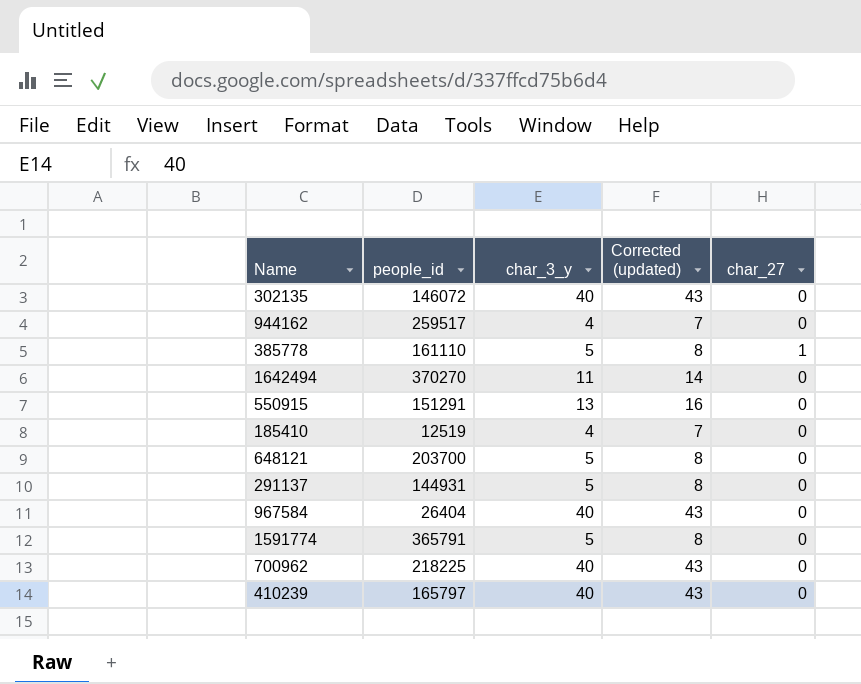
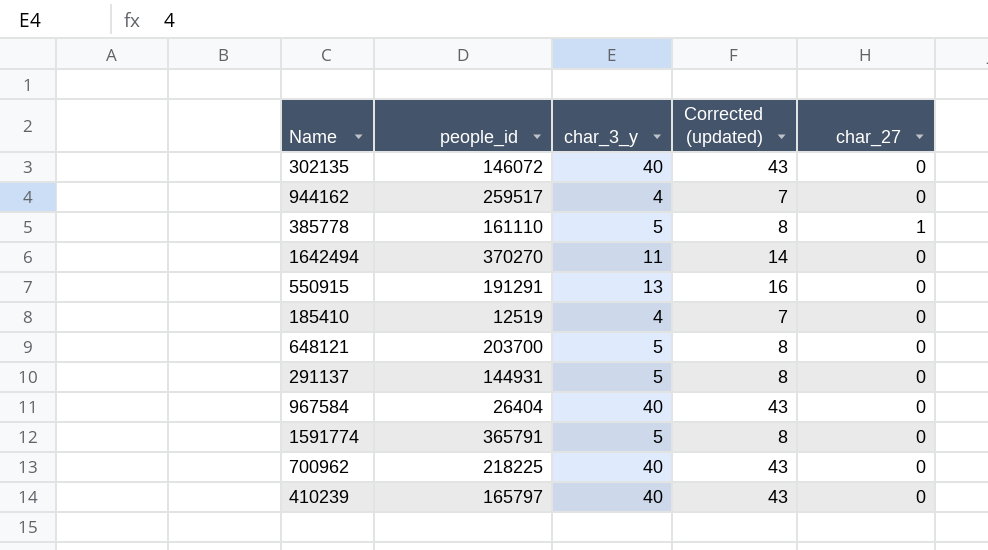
550915 | people_id: 151291 -> 191291

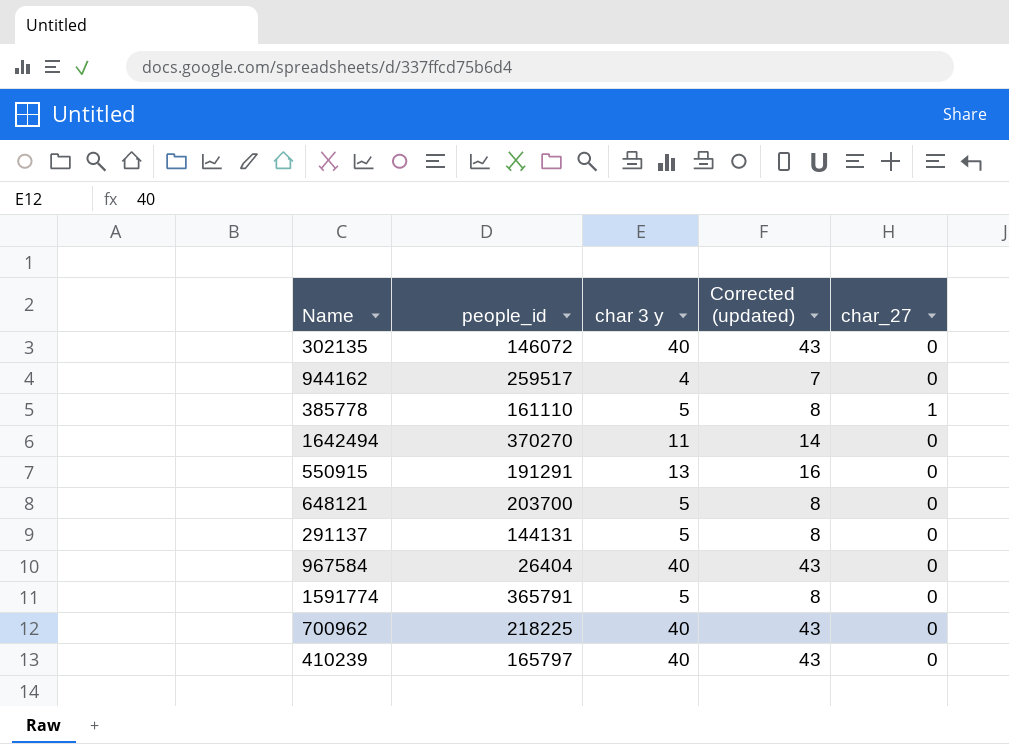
column name: char_3_y -> char 3 y
row 185410: 12519 | 4 | 7 | 0 -> none
291137 | people_id: 144931 -> 144131

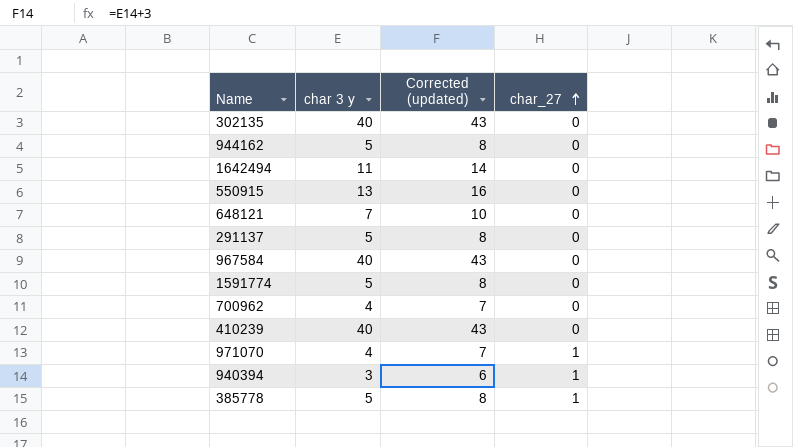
row order: none -> char_27 ascending
column people_id | position: 2 -> none
944162 | char 3 y: 4 -> 5
944162 | Corrected (updated): 7 -> 8
648121 | char 3 y: 5 -> 7
648121 | Corrected (updated): 8 -> 10
700962 | char 3 y: 40 -> 4
700962 | Corrected (updated): 43 -> 7
row 971070: none -> 4 | 7 | 1
row 940394: none -> 3 | 6 | 1

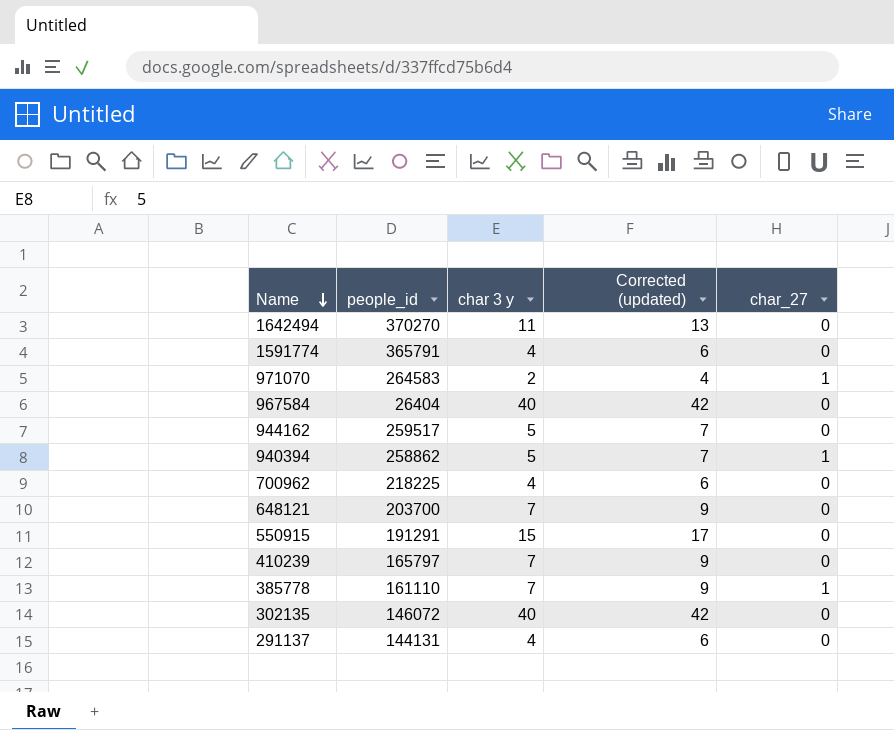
row order: char_27 ascending -> Name descending
column people_id | position: none -> 2
column Corrected (updated) | formula: [char 3 y] + 3 -> [char 3 y] + 2
1591774 | char 3 y: 5 -> 4
971070 | char 3 y: 4 -> 2
940394 | char 3 y: 3 -> 5
550915 | char 3 y: 13 -> 15
410239 | char 3 y: 40 -> 7
385778 | char 3 y: 5 -> 7
291137 | char 3 y: 5 -> 4

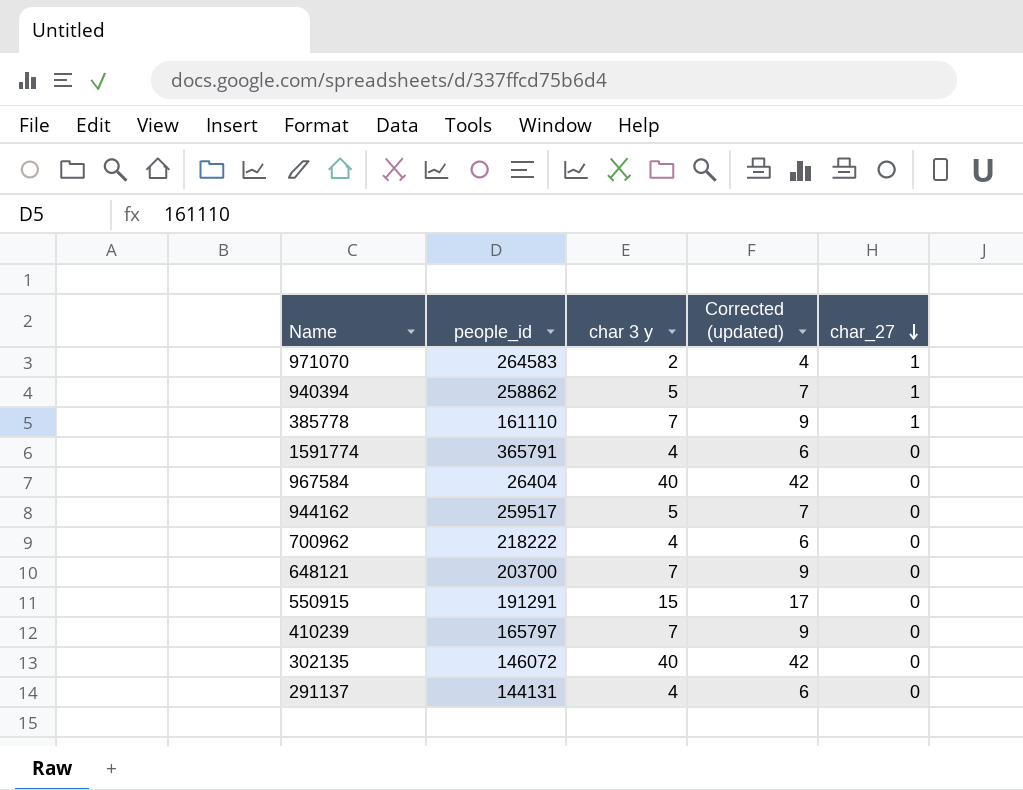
row order: Name descending -> char_27 descending
row 1642494: 370270 | 11 | 13 | 0 -> none
700962 | people_id: 218225 -> 218222

